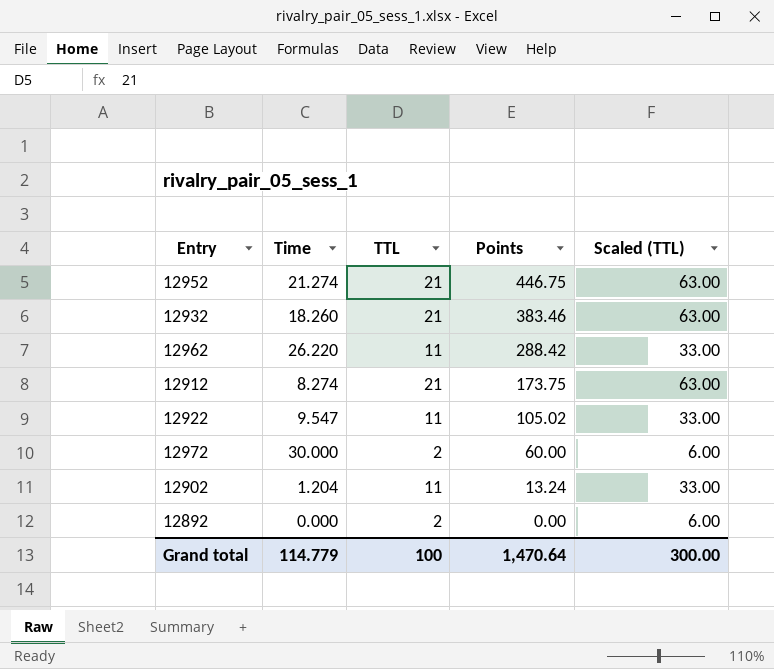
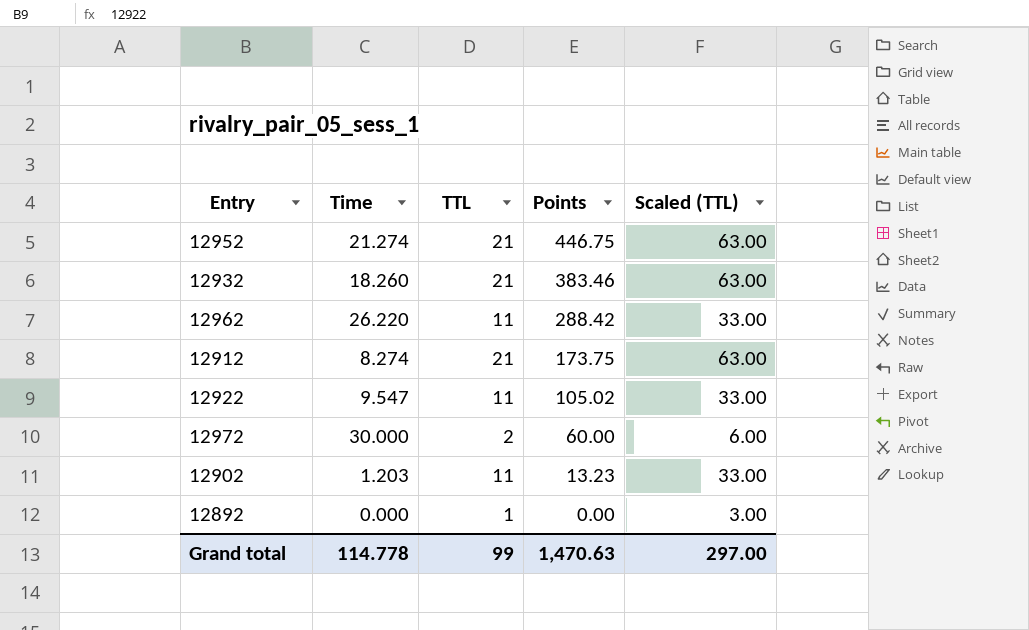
12902 | Time: 1.204 -> 1.203
12902 | Points: 13.24 -> 13.23
12892 | TTL: 2 -> 1
12892 | Scaled (TTL): 6.00 -> 3.00
Grand total | Time: 114.779 -> 114.778
Grand total | TTL: 100 -> 99
Grand total | Points: 1,470.64 -> 1,470.63
Grand total | Scaled (TTL): 300.00 -> 297.00

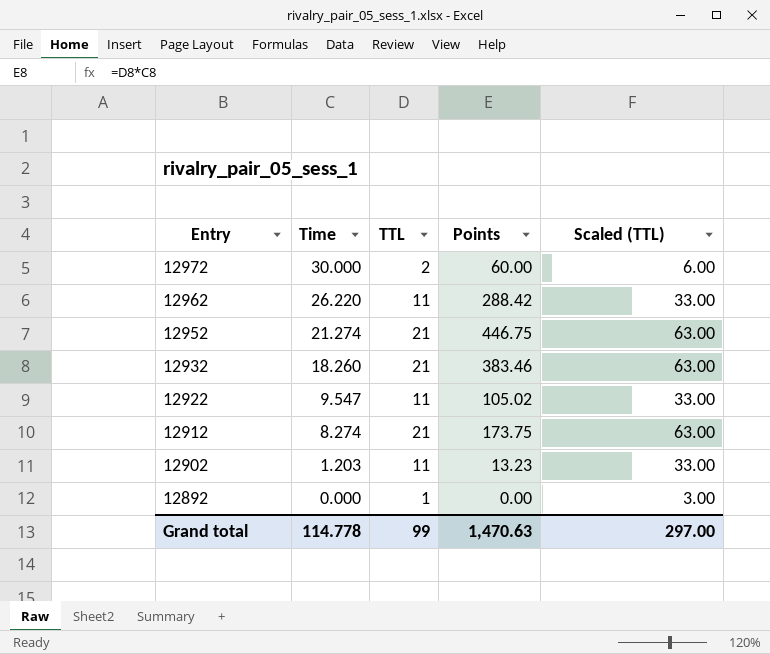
row order: Points descending -> Entry descending

